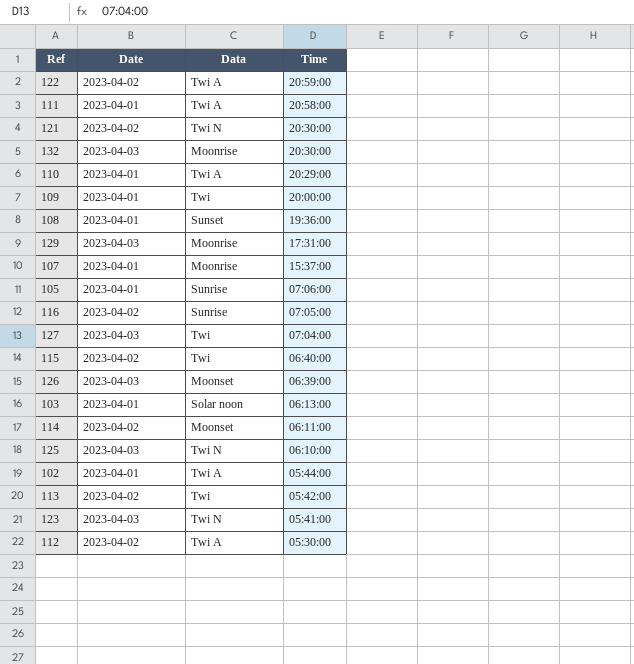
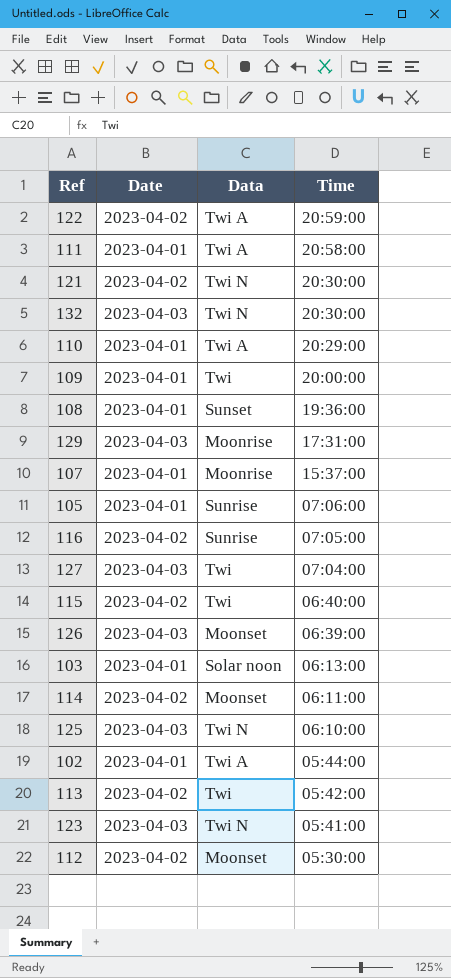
132 | Data: Moonrise -> Twi N
112 | Data: Twi A -> Moonset

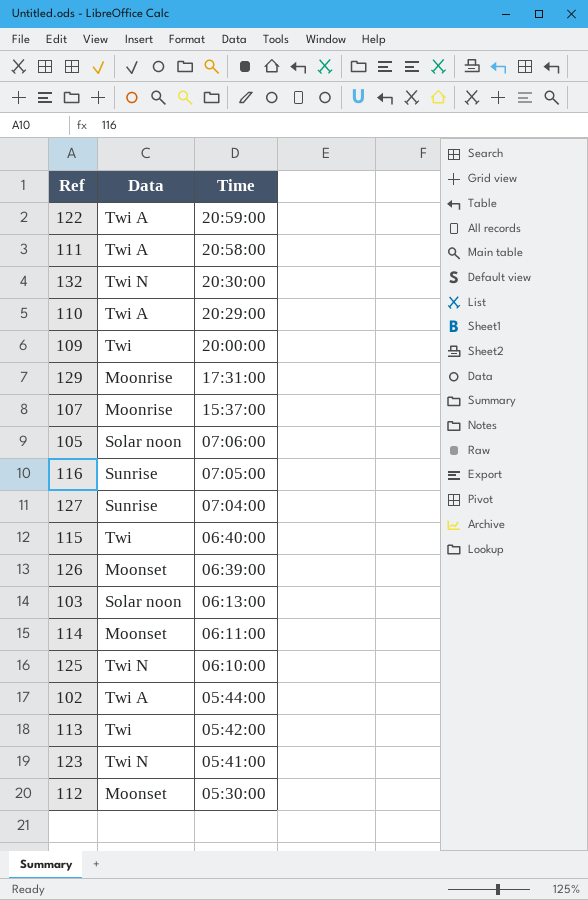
column Date | position: 2 -> none
row 121: 2023-04-02 | Twi N | 20:30:00 -> none
row 108: 2023-04-01 | Sunset | 19:36:00 -> none
105 | Data: Sunrise -> Solar noon
127 | Data: Twi -> Sunrise

